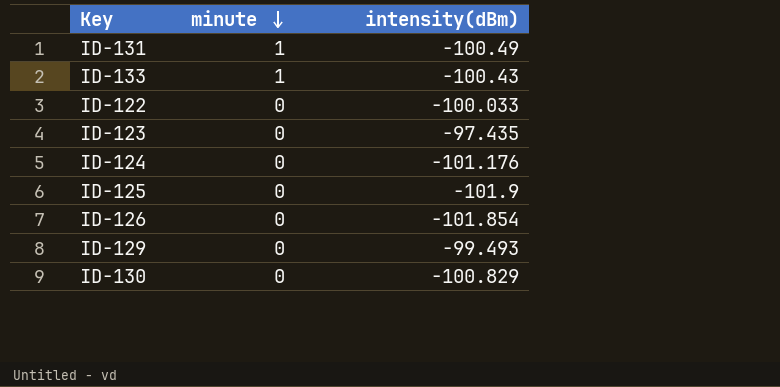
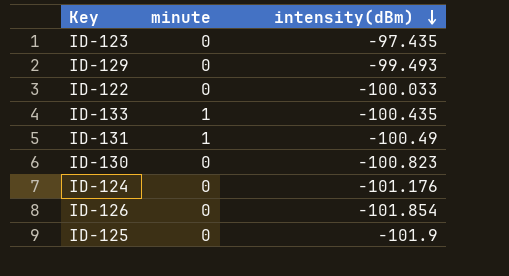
row order: minute descending -> intensity(dBm) descending
ID-133 | intensity(dBm): -100.43 -> -100.435
ID-130 | intensity(dBm): -100.829 -> -100.823

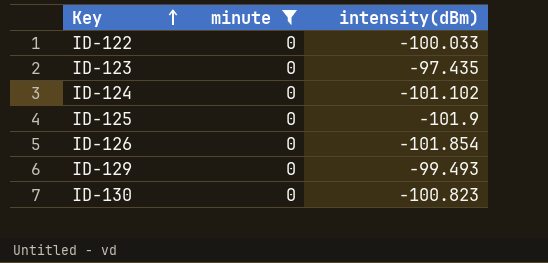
filter: none -> minute = 0
row order: intensity(dBm) descending -> Key ascending
ID-124 | intensity(dBm): -101.176 -> -101.102

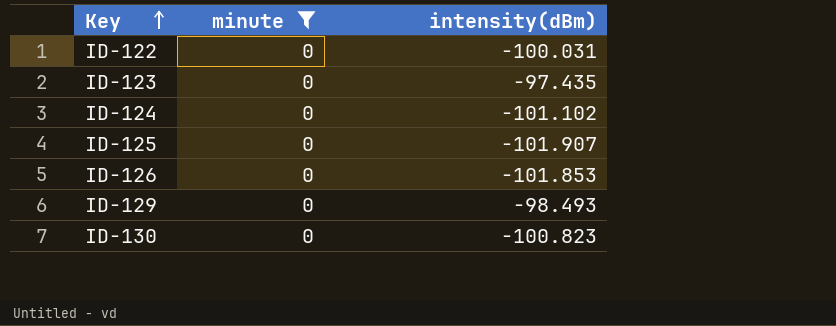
ID-122 | intensity(dBm): -100.033 -> -100.031
ID-125 | intensity(dBm): -101.9 -> -101.907
ID-126 | intensity(dBm): -101.854 -> -101.853
ID-129 | intensity(dBm): -99.493 -> -98.493

